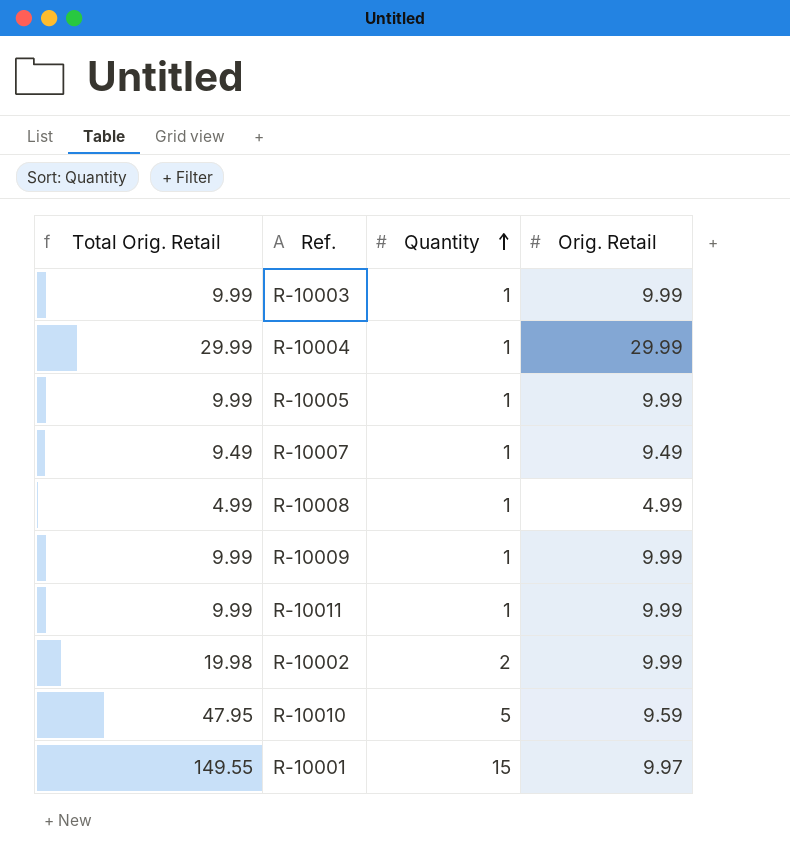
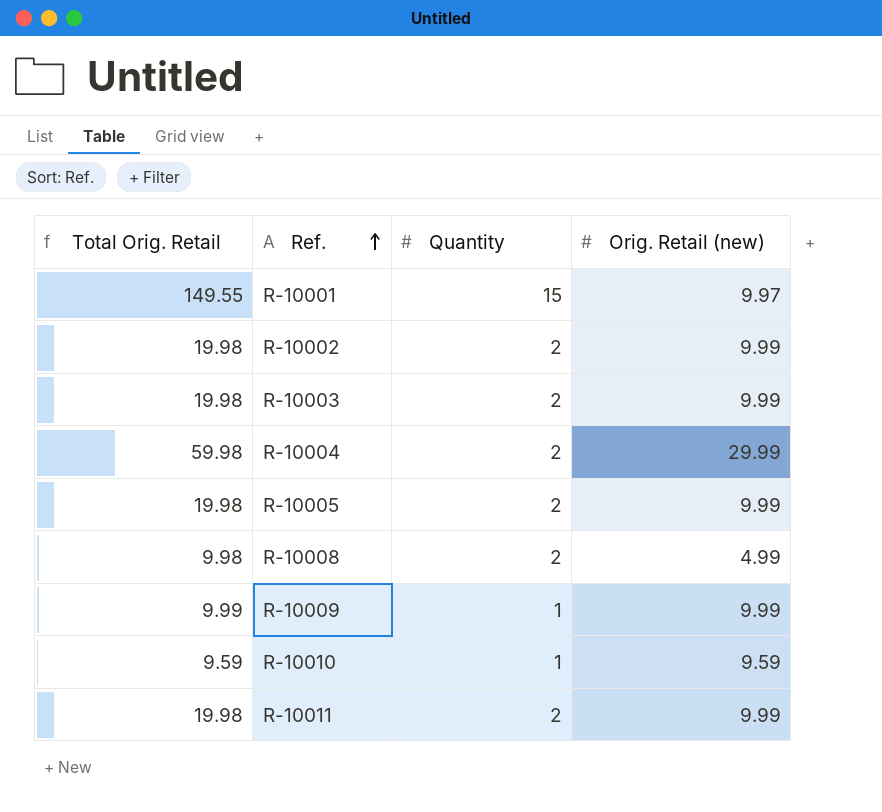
row order: Quantity ascending -> Ref. ascending
column name: Orig. Retail -> Orig. Retail (new)
row R-10007: 9.49 | 1 | 9.49 -> none
R-10003 | Total Orig. Retail: 9.99 -> 19.98
R-10003 | Quantity: 1 -> 2
R-10004 | Total Orig. Retail: 29.99 -> 59.98
R-10004 | Quantity: 1 -> 2
R-10005 | Total Orig. Retail: 9.99 -> 19.98
R-10005 | Quantity: 1 -> 2
R-10008 | Total Orig. Retail: 4.99 -> 9.98
R-10008 | Quantity: 1 -> 2
R-10010 | Total Orig. Retail: 47.95 -> 9.59
R-10010 | Quantity: 5 -> 1
R-10011 | Total Orig. Retail: 9.99 -> 19.98
R-10011 | Quantity: 1 -> 2

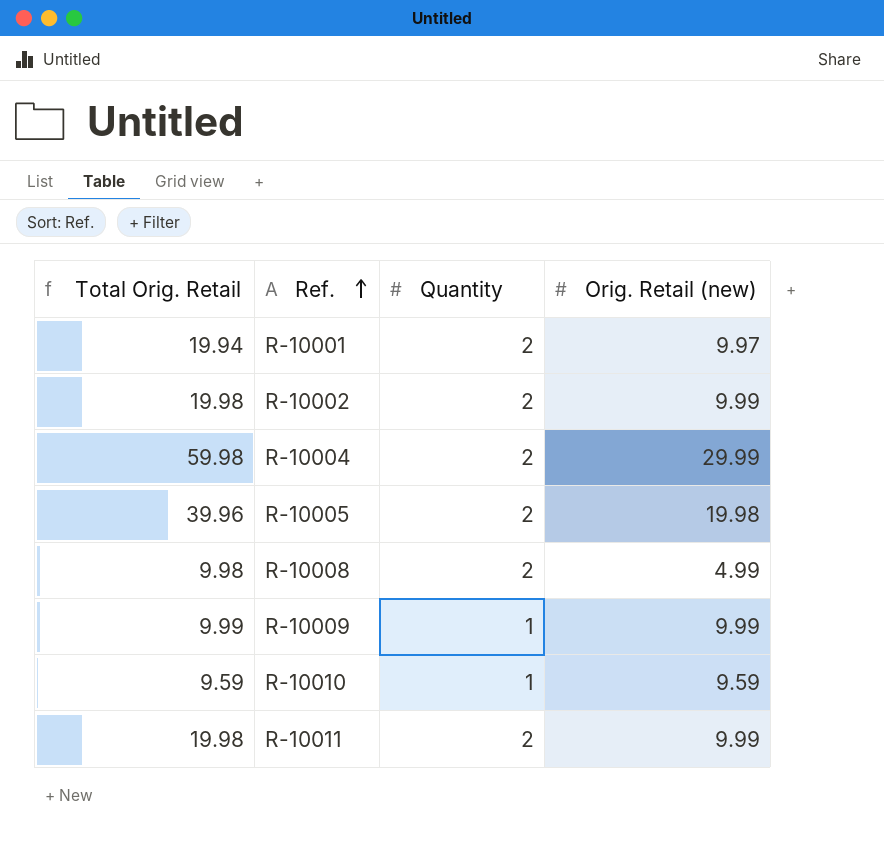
row R-10003: 19.98 | 2 | 9.99 -> none
R-10001 | Total Orig. Retail: 149.55 -> 19.94
R-10001 | Quantity: 15 -> 2
R-10005 | Total Orig. Retail: 19.98 -> 39.96
R-10005 | Orig. Retail (new): 9.99 -> 19.98

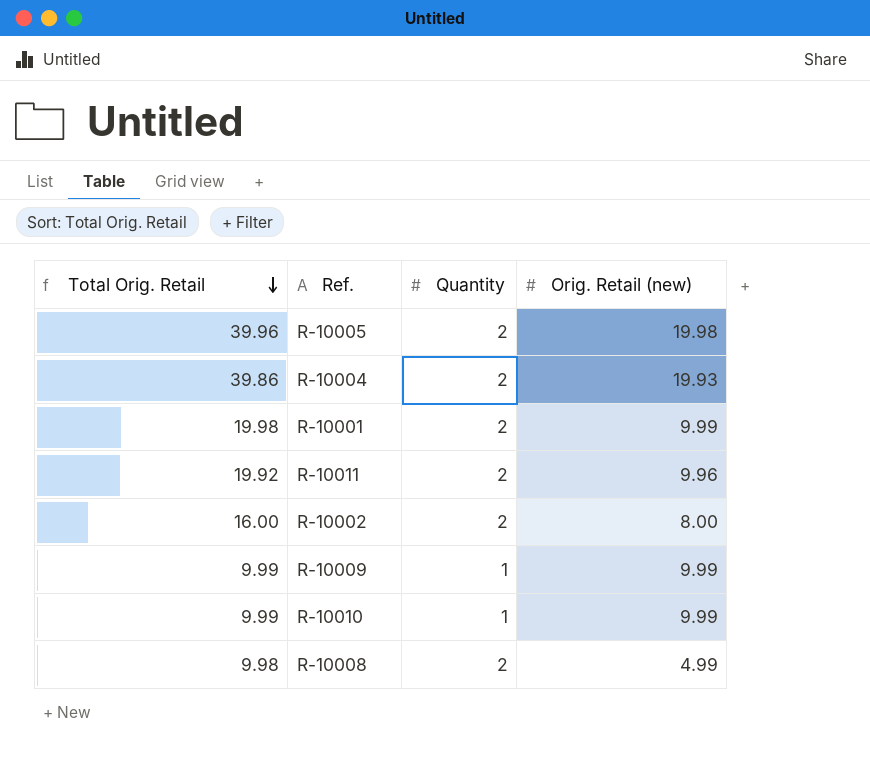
row order: Ref. ascending -> Total Orig. Retail descending
R-10004 | Total Orig. Retail: 59.98 -> 39.86
R-10004 | Orig. Retail (new): 29.99 -> 19.93
R-10001 | Total Orig. Retail: 19.94 -> 19.98
R-10001 | Orig. Retail (new): 9.97 -> 9.99
R-10011 | Total Orig. Retail: 19.98 -> 19.92
R-10011 | Orig. Retail (new): 9.99 -> 9.96
R-10002 | Total Orig. Retail: 19.98 -> 16.00
R-10002 | Orig. Retail (new): 9.99 -> 8.00
R-10010 | Total Orig. Retail: 9.59 -> 9.99
R-10010 | Orig. Retail (new): 9.59 -> 9.99

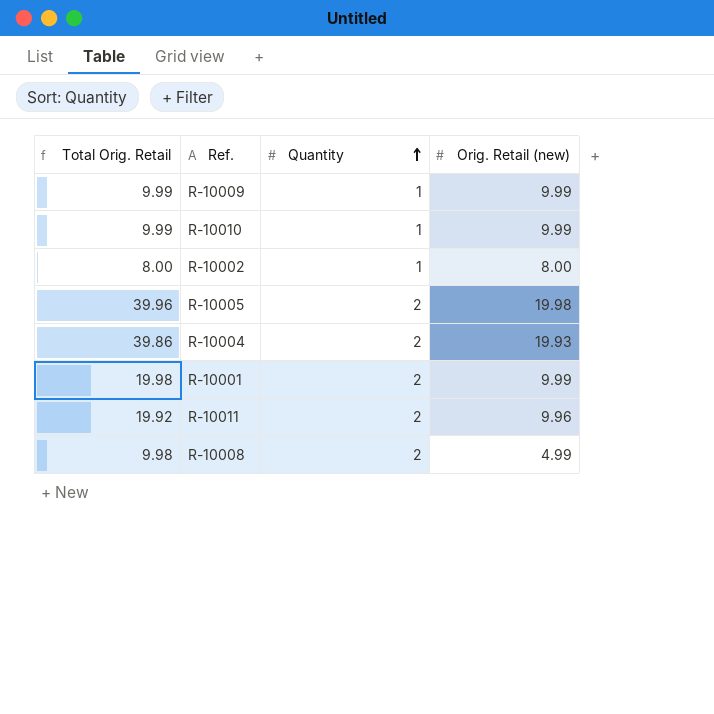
row order: Total Orig. Retail descending -> Quantity ascending
R-10002 | Total Orig. Retail: 16.00 -> 8.00
R-10002 | Quantity: 2 -> 1

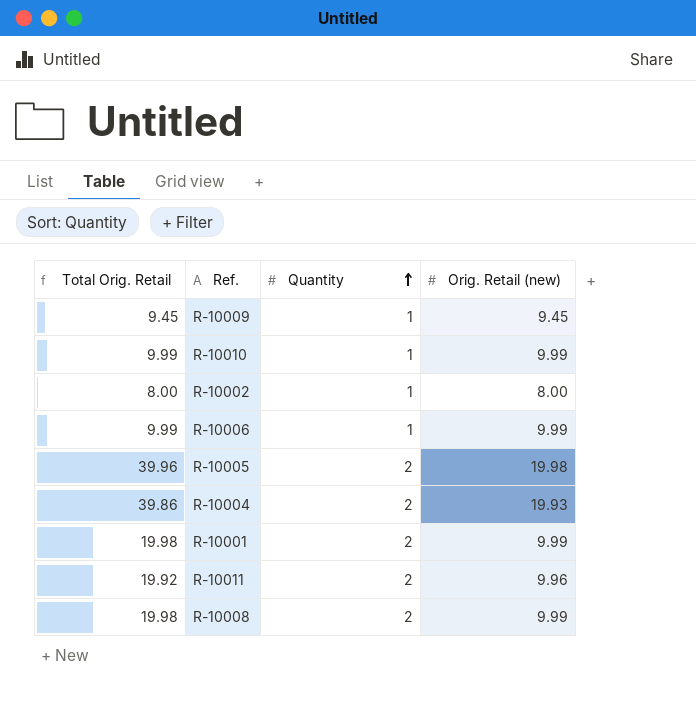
R-10009 | Total Orig. Retail: 9.99 -> 9.45
R-10009 | Orig. Retail (new): 9.99 -> 9.45
row R-10006: none -> 9.99 | 1 | 9.99
R-10008 | Total Orig. Retail: 9.98 -> 19.98
R-10008 | Orig. Retail (new): 4.99 -> 9.99

